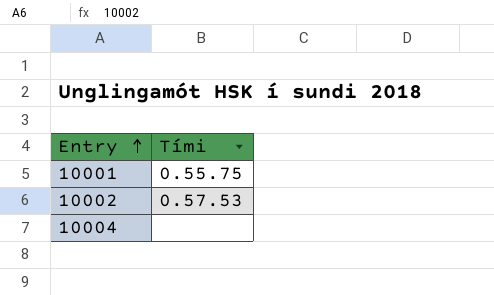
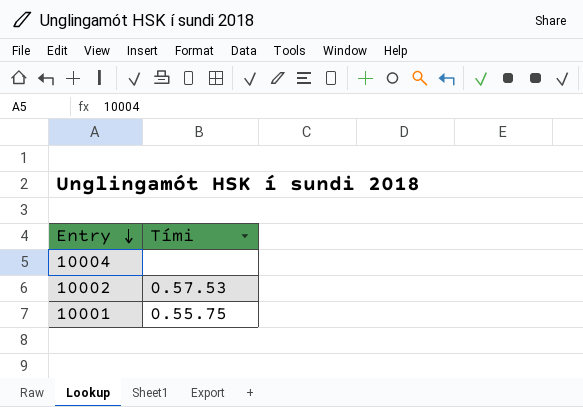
row order: Entry ascending -> Entry descending

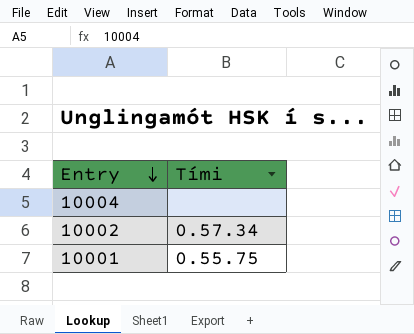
10002 | Tími: 0.57.53 -> 0.57.34

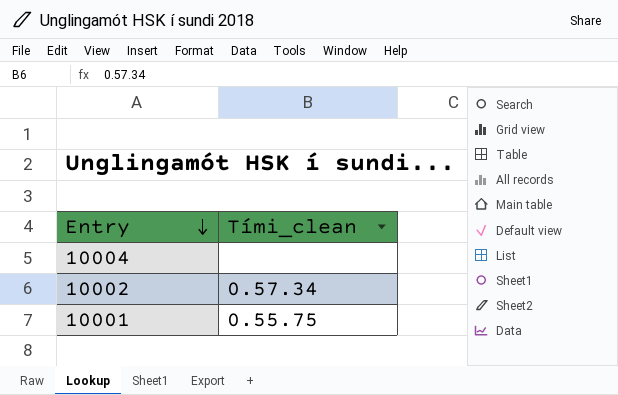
column name: Tími -> Tími_clean

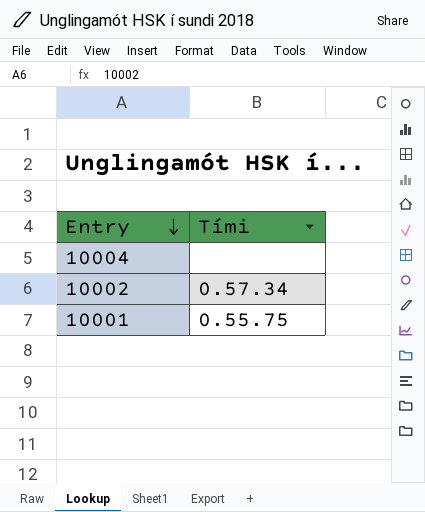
column name: Tími_clean -> Tími

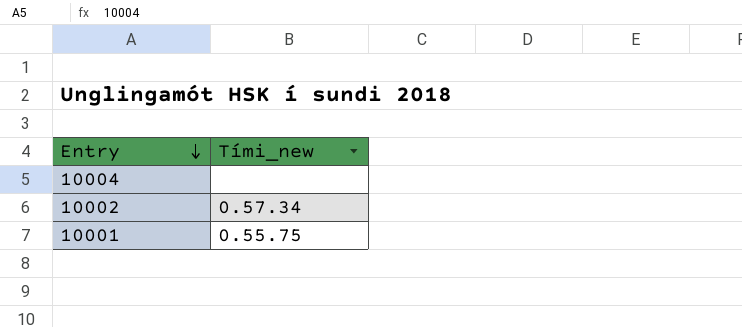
column name: Tími -> Tími_new

